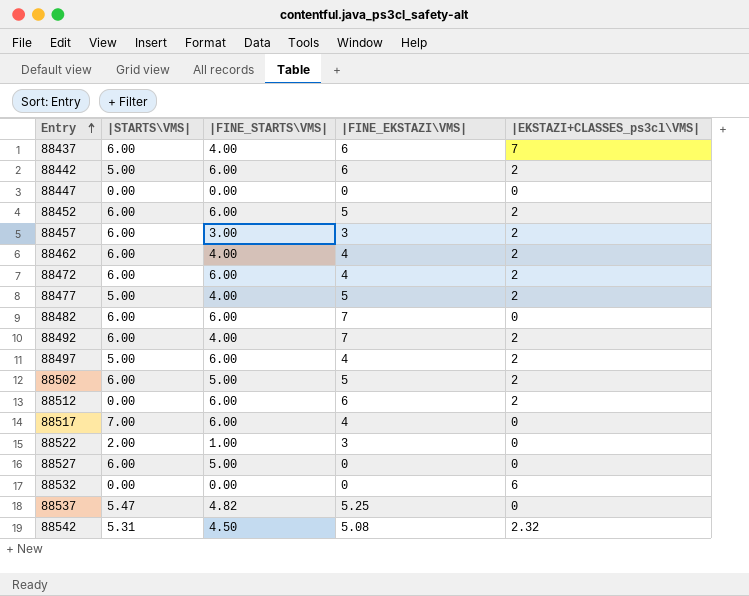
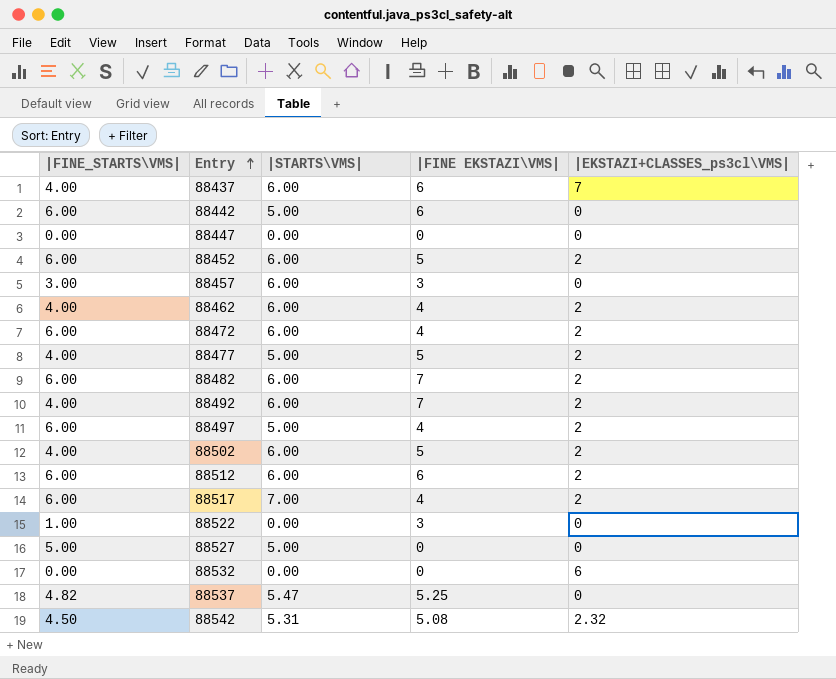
column |FINE_STARTS\VMS| | position: 3 -> 1
column name: |FINE_EKSTAZI\VMS| -> |FINE EKSTAZI\VMS|
88442 | |EKSTAZI+CLASSES_ps3cl\VMS|: 2 -> 0
88457 | |EKSTAZI+CLASSES_ps3cl\VMS|: 2 -> 0
88482 | |EKSTAZI+CLASSES_ps3cl\VMS|: 0 -> 2
88502 | |FINE_STARTS\VMS|: 5.00 -> 4.00
88512 | |STARTS\VMS|: 0.00 -> 6.00
88517 | |EKSTAZI+CLASSES_ps3cl\VMS|: 0 -> 2
88522 | |STARTS\VMS|: 2.00 -> 0.00
88527 | |STARTS\VMS|: 6.00 -> 5.00

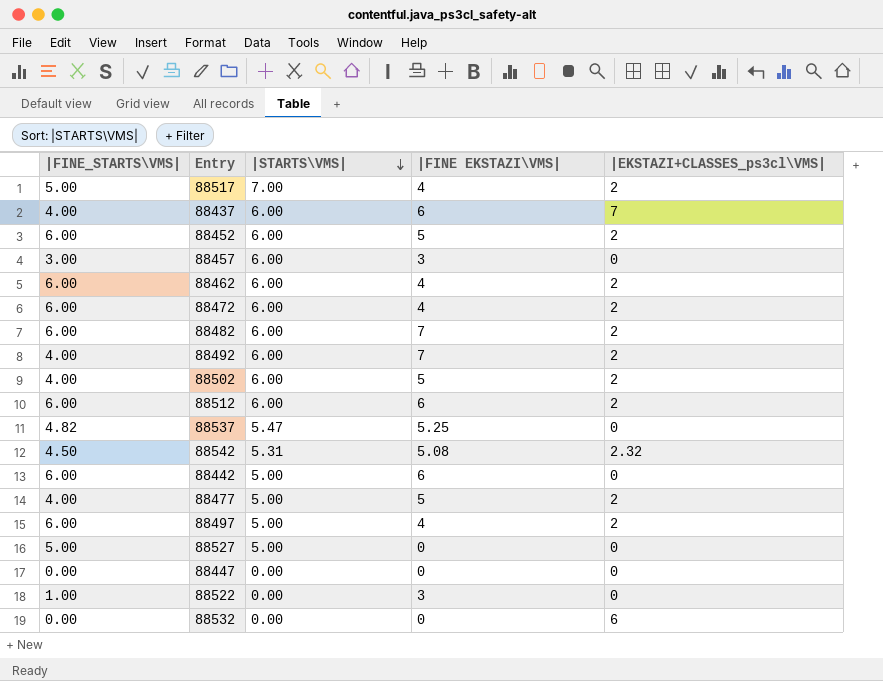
row order: Entry ascending -> |STARTS\VMS| descending
88517 | |FINE_STARTS\VMS|: 6.00 -> 5.00
88462 | |FINE_STARTS\VMS|: 4.00 -> 6.00

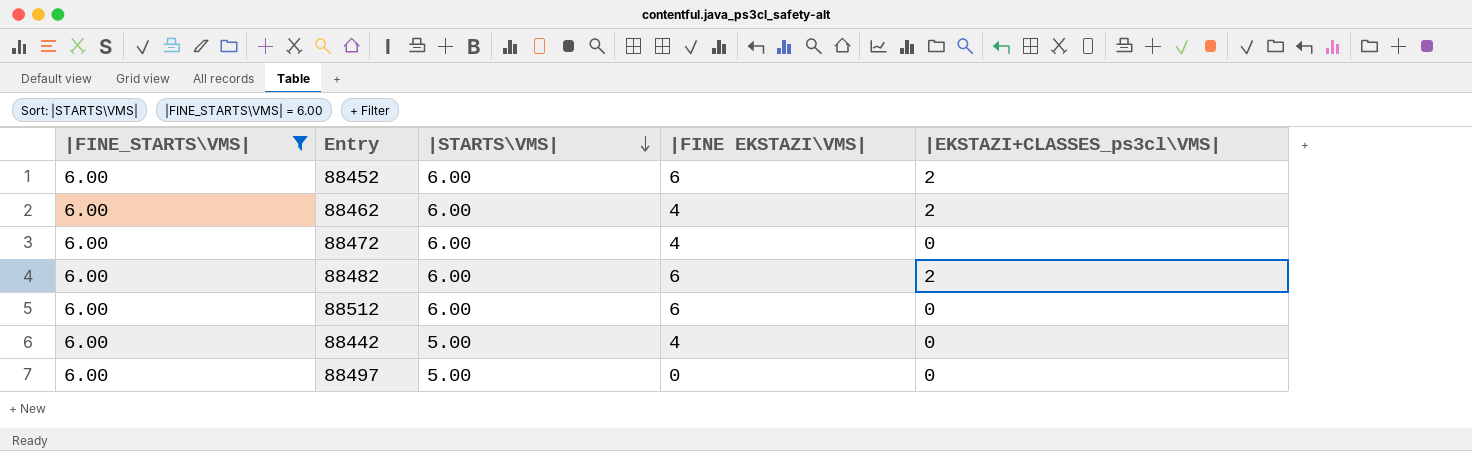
filter: none -> |FINE_STARTS\VMS| = 6.00
88452 | |FINE EKSTAZI\VMS|: 5 -> 6
88472 | |EKSTAZI+CLASSES_ps3cl\VMS|: 2 -> 0
88482 | |FINE EKSTAZI\VMS|: 7 -> 6
88512 | |EKSTAZI+CLASSES_ps3cl\VMS|: 2 -> 0
88442 | |FINE EKSTAZI\VMS|: 6 -> 4
88497 | |FINE EKSTAZI\VMS|: 4 -> 0
88497 | |EKSTAZI+CLASSES_ps3cl\VMS|: 2 -> 0

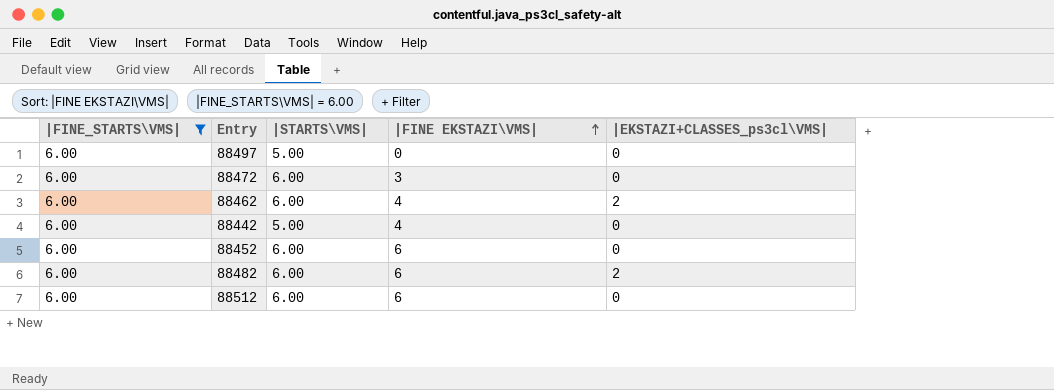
row order: |STARTS\VMS| descending -> |FINE EKSTAZI\VMS| ascending
88472 | |FINE EKSTAZI\VMS|: 4 -> 3
88452 | |EKSTAZI+CLASSES_ps3cl\VMS|: 2 -> 0

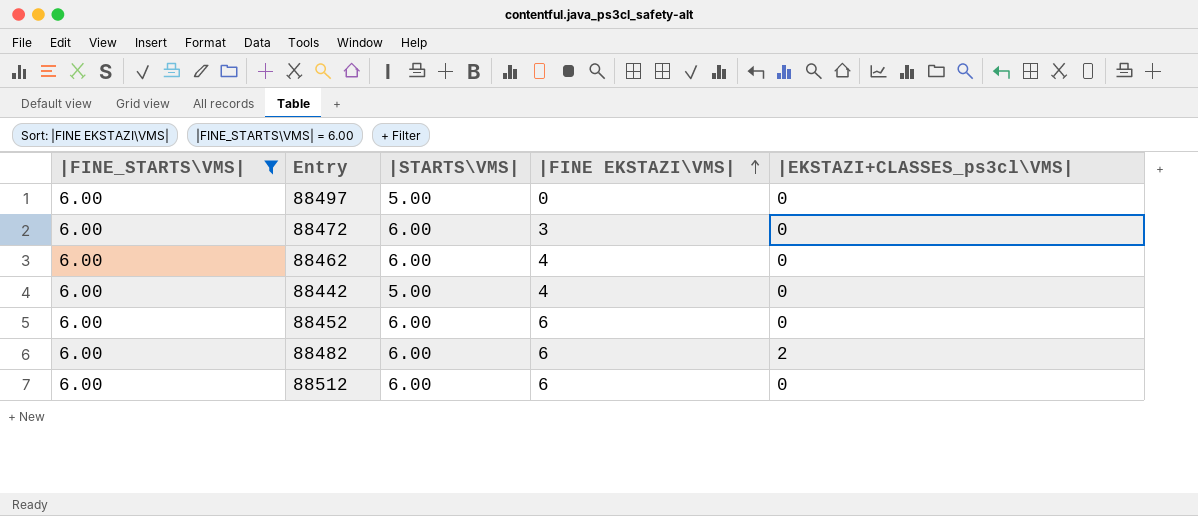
88462 | |EKSTAZI+CLASSES_ps3cl\VMS|: 2 -> 0

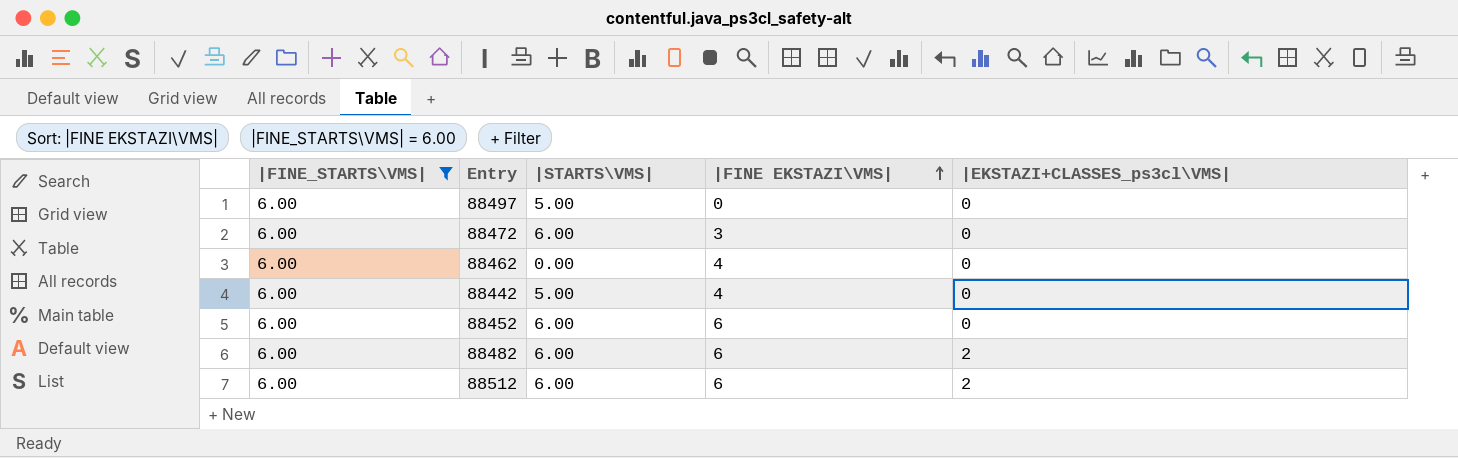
88462 | |STARTS\VMS|: 6.00 -> 0.00
88512 | |EKSTAZI+CLASSES_ps3cl\VMS|: 0 -> 2

